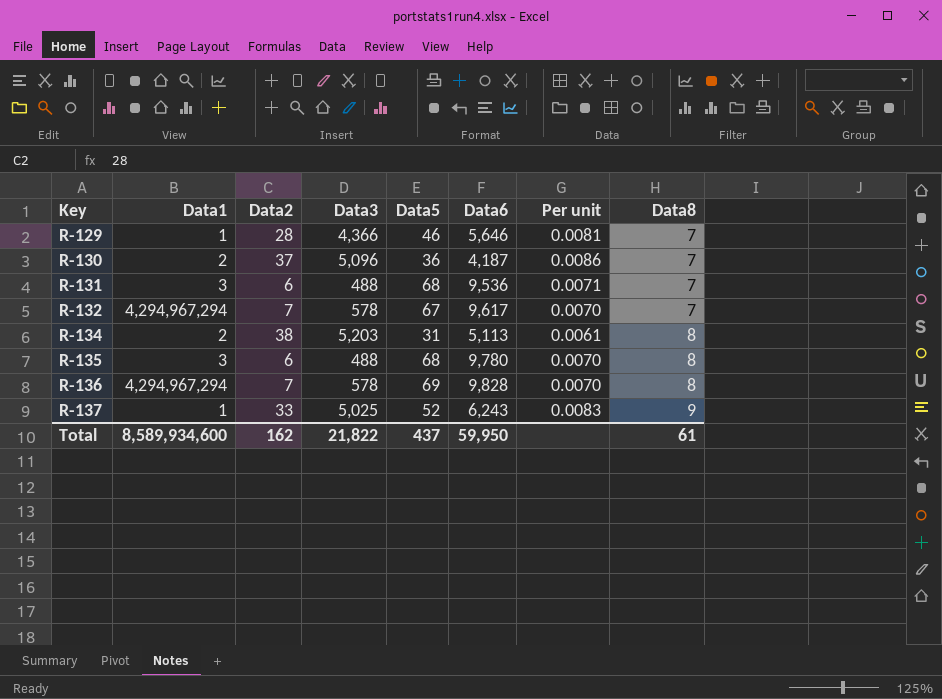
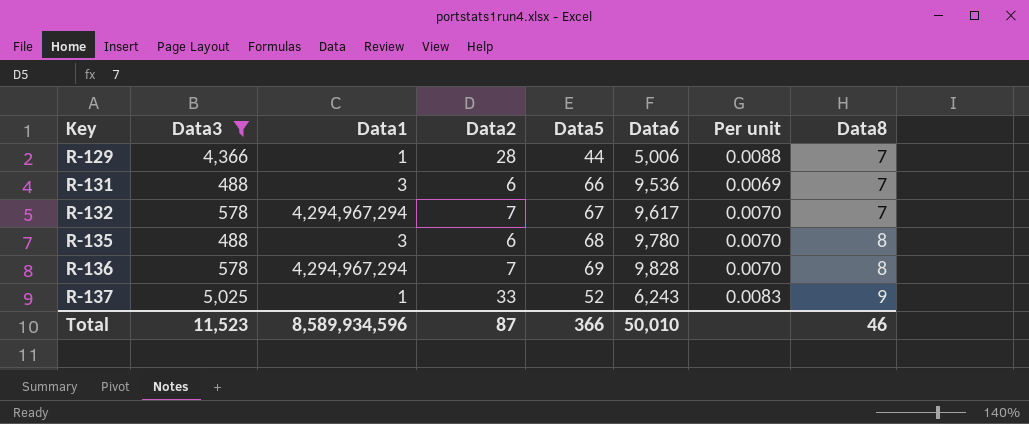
filter: none -> Data3 <= 5,025
column Data3 | position: 4 -> 2
R-129 | Data5: 46 -> 44
R-129 | Data6: 5,646 -> 5,006
R-129 | Per unit: 0.0081 -> 0.0088
R-131 | Data5: 68 -> 66
R-131 | Per unit: 0.0071 -> 0.0069
Total | Data3: 21,822 -> 11,523
Total | Data1: 8,589,934,600 -> 8,589,934,596
Total | Data2: 162 -> 87
Total | Data5: 437 -> 366
Total | Data6: 59,950 -> 50,010
Total | Data8: 61 -> 46

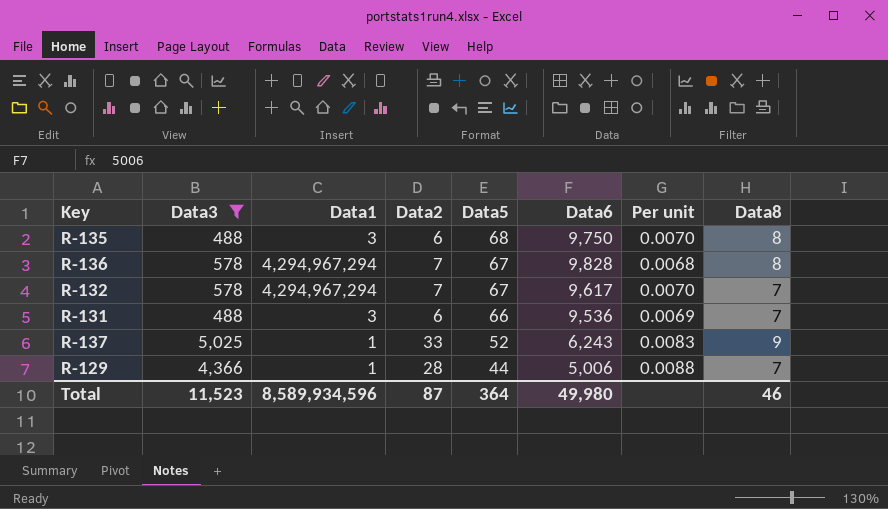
row order: Key ascending -> Data5 descending
R-135 | Data6: 9,780 -> 9,750
R-136 | Data5: 69 -> 67
R-136 | Per unit: 0.0070 -> 0.0068
Total | Data5: 366 -> 364
Total | Data6: 50,010 -> 49,980

